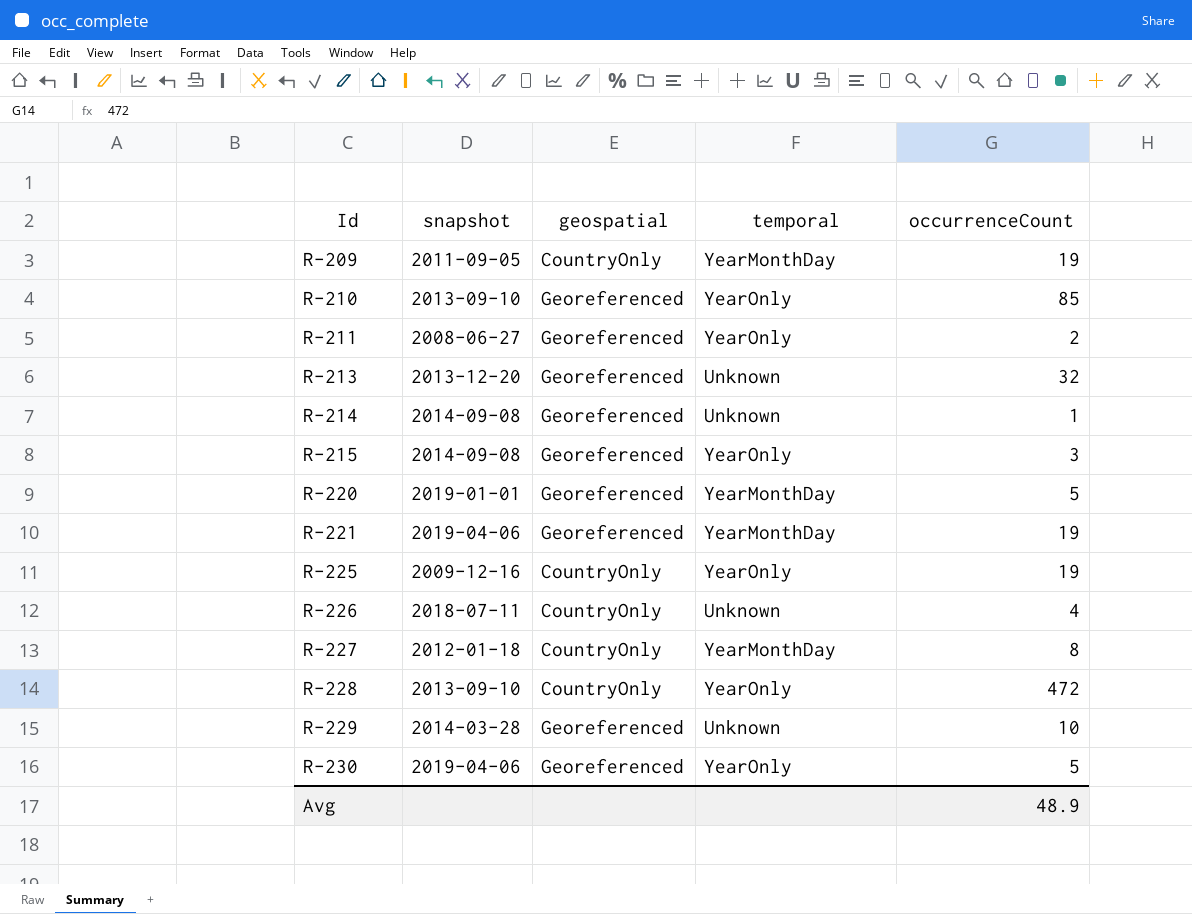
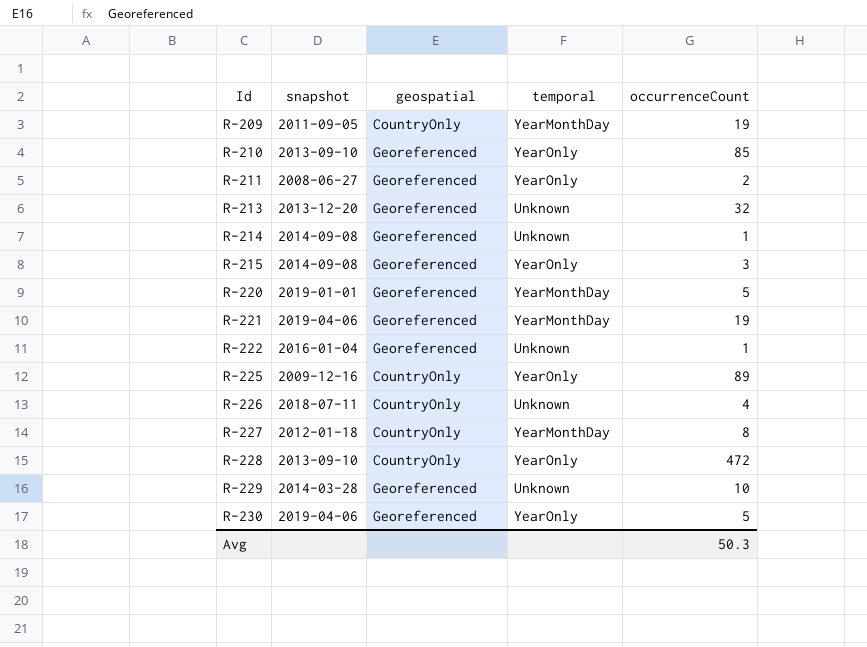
row R-222: none -> 2016-01-04 | Georeferenced | Unknown | 1
R-225 | occurrenceCount: 19 -> 89
Avg | occurrenceCount: 48.9 -> 50.3

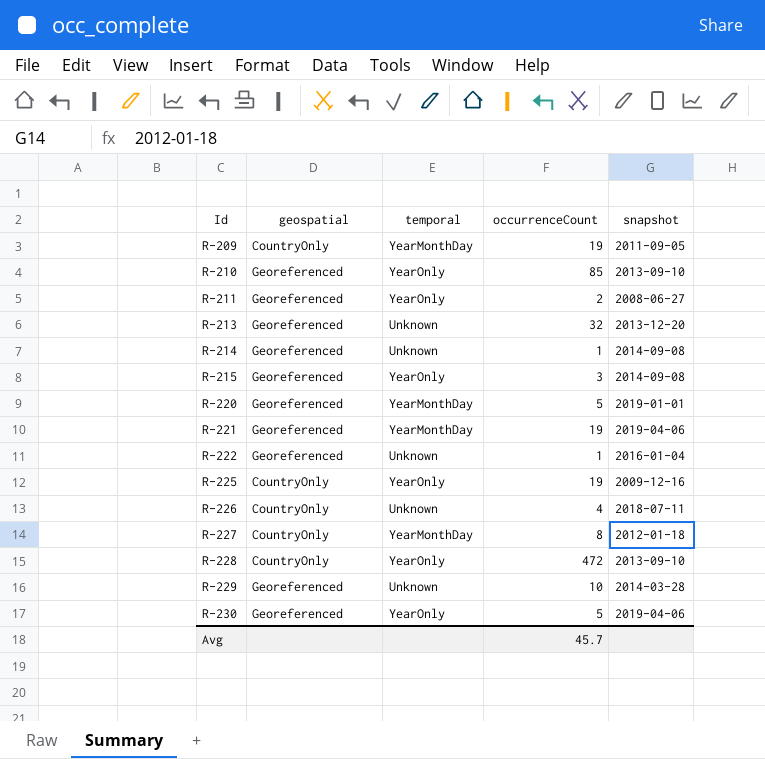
column snapshot | position: 2 -> 5
R-225 | occurrenceCount: 89 -> 19
Avg | occurrenceCount: 50.3 -> 45.7

